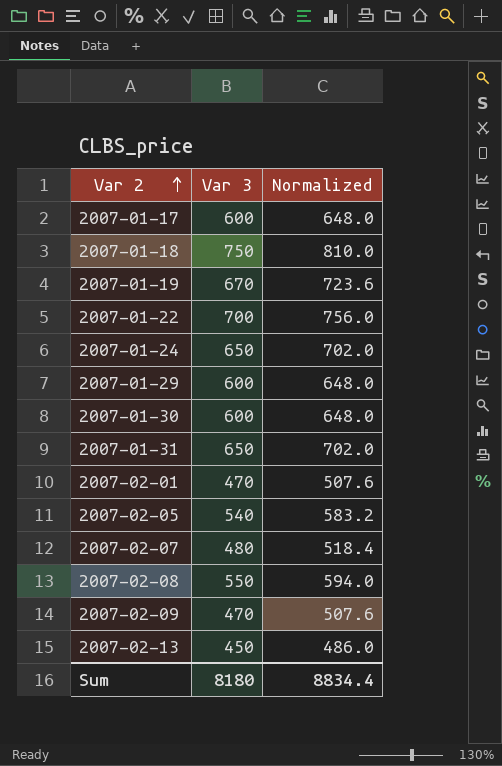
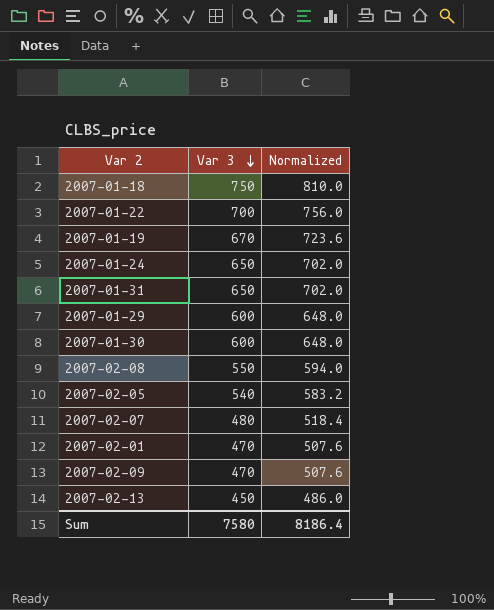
row order: Var 2 ascending -> Var 3 descending
row 2007-01-17: 600 | 648.0 -> none
Sum | Var 3: 8180 -> 7580
Sum | Normalized: 8834.4 -> 8186.4

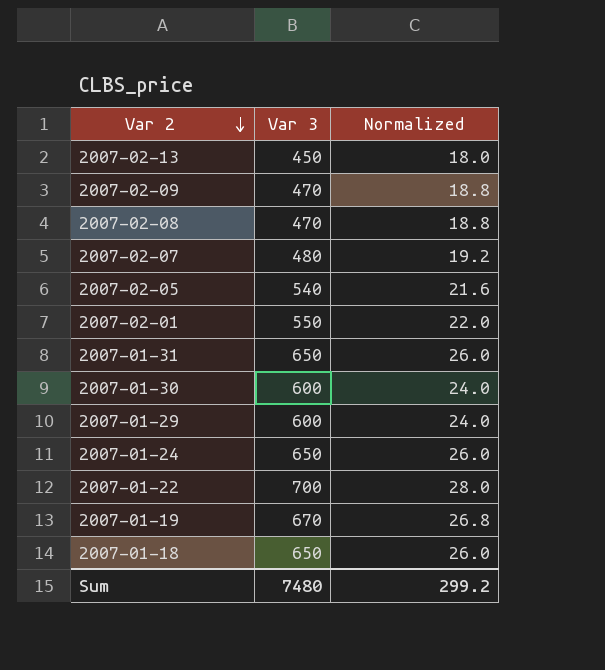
row order: Var 3 descending -> Var 2 descending
column Normalized | formula: [Var 3] * 1.08 -> [Var 3] * 0.04
2007-02-08 | Var 3: 550 -> 470
2007-02-01 | Var 3: 470 -> 550
2007-01-18 | Var 3: 750 -> 650
Sum | Var 3: 7580 -> 7480
Sum | Normalized: 8186.4 -> 299.2

